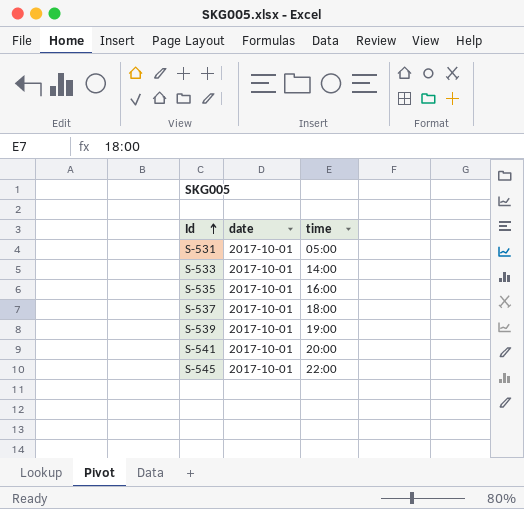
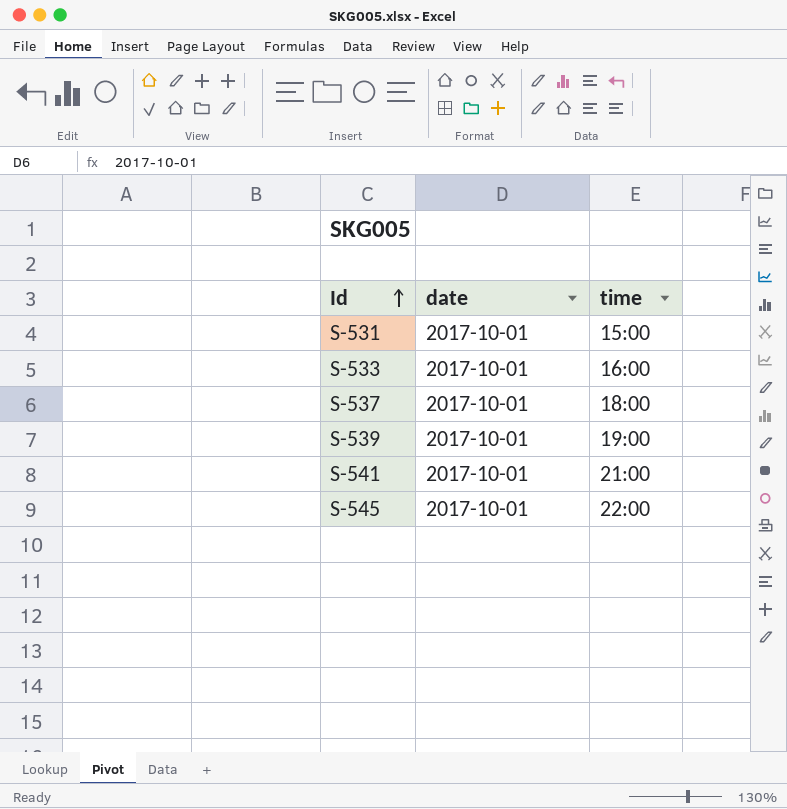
row S-535: 2017-10-01 | 16:00 -> none
S-531 | time: 05:00 -> 15:00
S-533 | time: 14:00 -> 16:00
S-541 | time: 20:00 -> 21:00

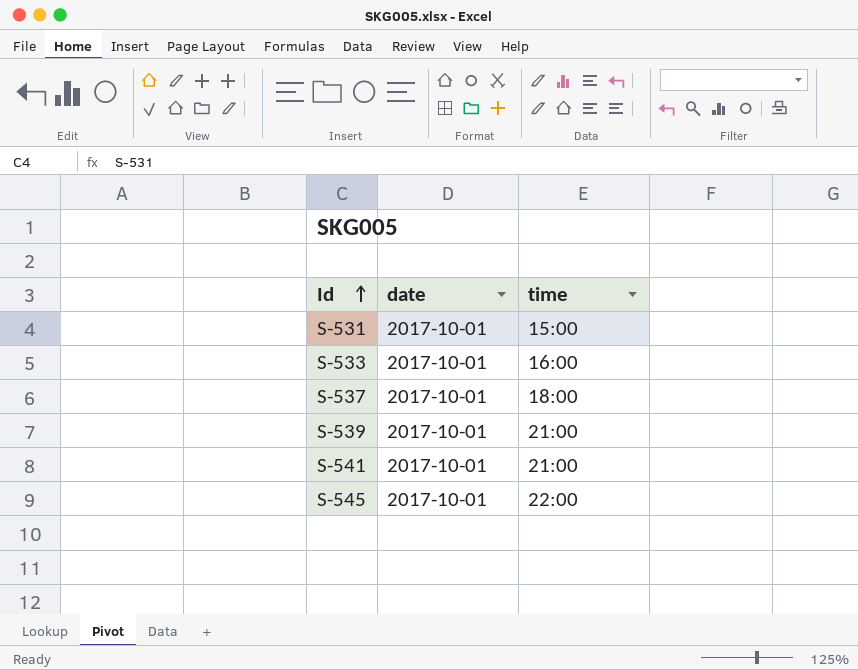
S-539 | time: 19:00 -> 21:00

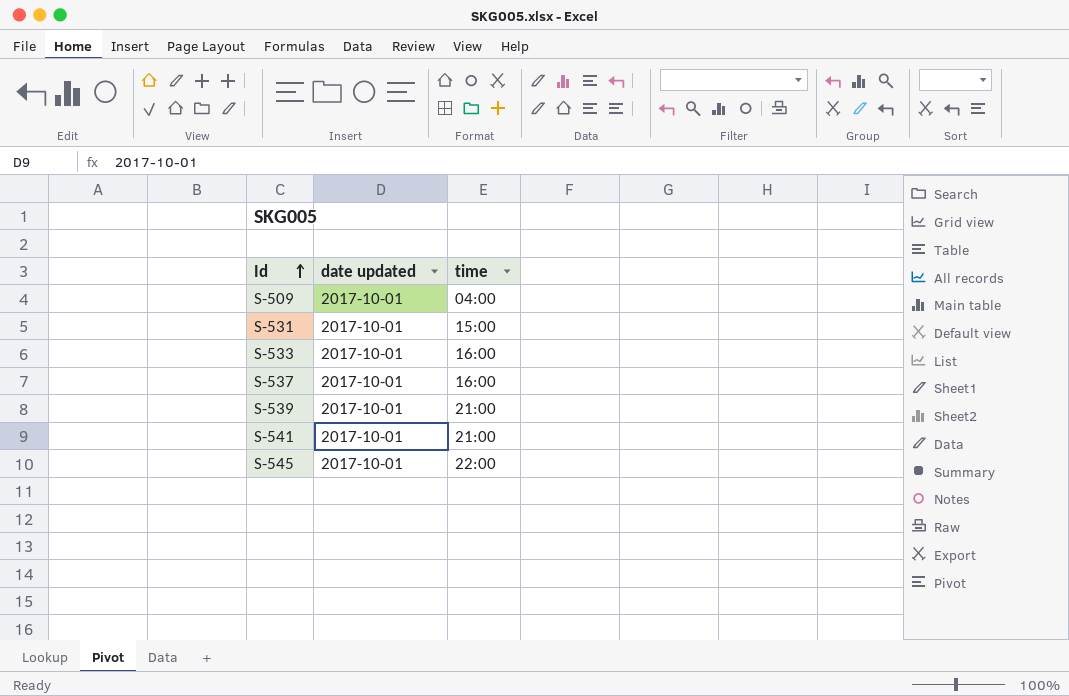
column name: date -> date updated
row S-509: none -> 2017-10-01 | 04:00
S-537 | time: 18:00 -> 16:00

